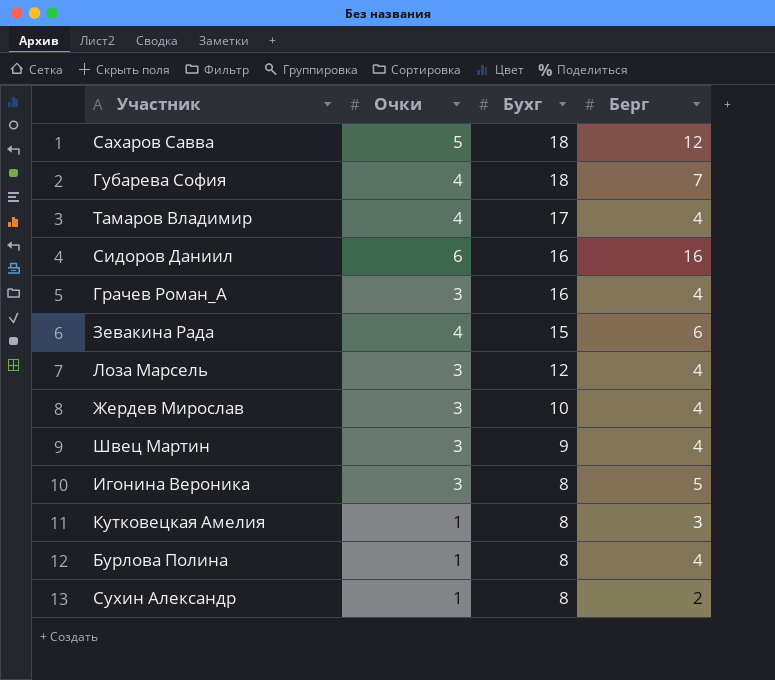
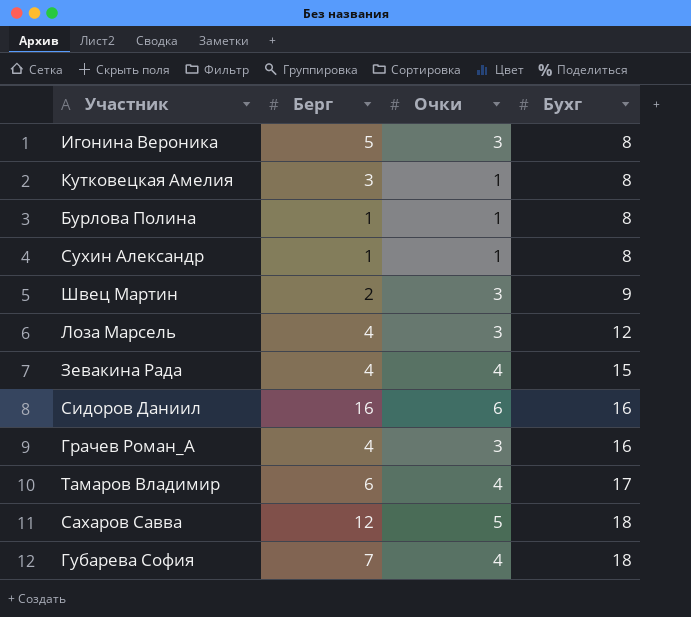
row order: Бухг descending -> Бухг ascending
column Берг | position: 4 -> 2
row Жердев Мирослав: 3 | 10 | 4 -> none
Бурлова Полина | Берг: 4 -> 1
Сухин Александр | Берг: 2 -> 1
Швец Мартин | Берг: 4 -> 2
Зевакина Рада | Берг: 6 -> 4
Тамаров Владимир | Берг: 4 -> 6

